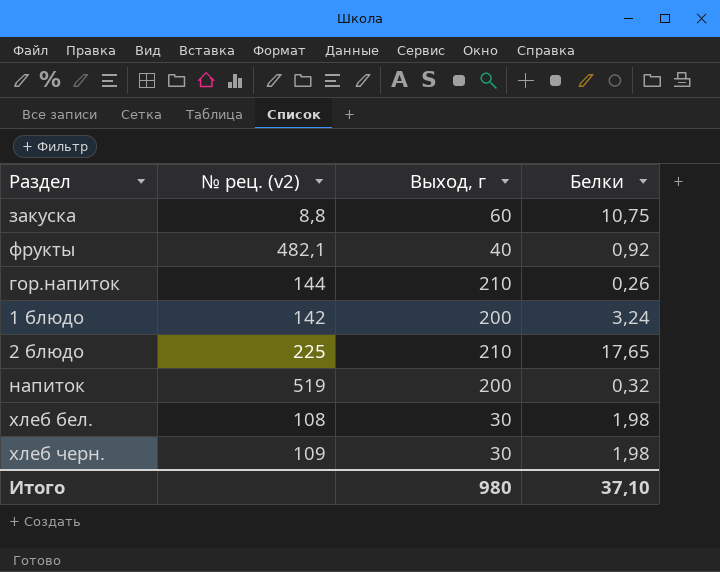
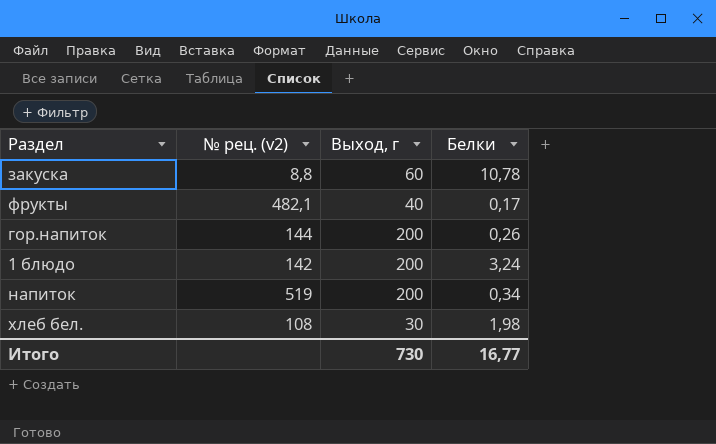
row 2 блюдо: 225 | 210 | 17,65 -> none
row хлеб черн.: 109 | 30 | 1,98 -> none
закуска | Белки: 10,75 -> 10,78
фрукты | Белки: 0,92 -> 0,17
гор.напиток | Выход, г: 210 -> 200
напиток | Белки: 0,32 -> 0,34
Итого | Выход, г: 980 -> 730
Итого | Белки: 37,10 -> 16,77

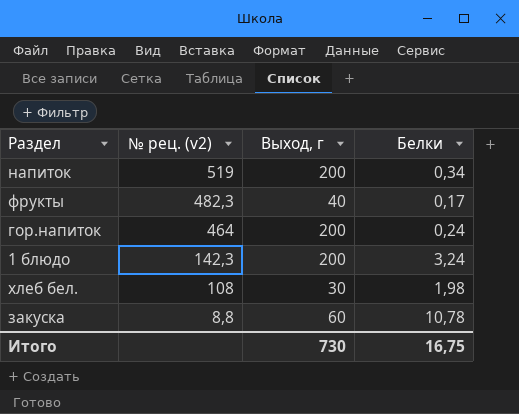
row order: none -> № рец. (v2) descending
фрукты | № рец. (v2): 482,1 -> 482,3
гор.напиток | № рец. (v2): 144 -> 464
гор.напиток | Белки: 0,26 -> 0,24
1 блюдо | № рец. (v2): 142 -> 142,3
Итого | Белки: 16,77 -> 16,75

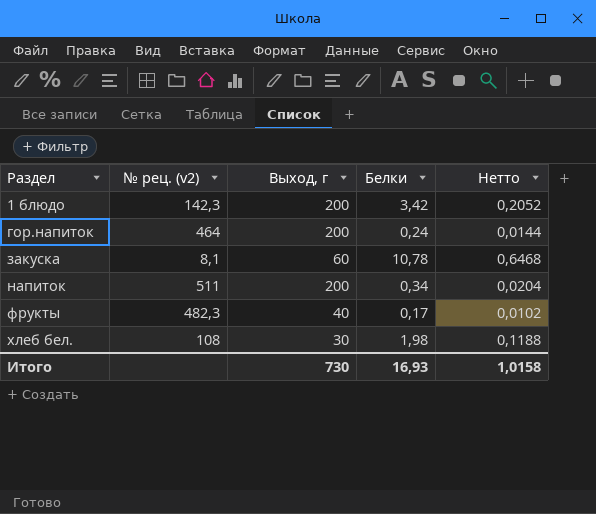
row order: № рец. (v2) descending -> Раздел ascending
column Нетто | formula: none -> [Белки] * 0,06
1 блюдо | Белки: 3,24 -> 3,42
закуска | № рец. (v2): 8,8 -> 8,1
напиток | № рец. (v2): 519 -> 511
Итого | Белки: 16,75 -> 16,93

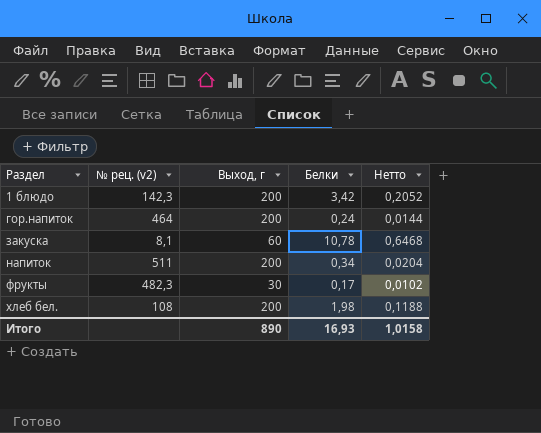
фрукты | Выход, г: 40 -> 30
хлеб бел. | Выход, г: 30 -> 200
Итого | Выход, г: 730 -> 890

